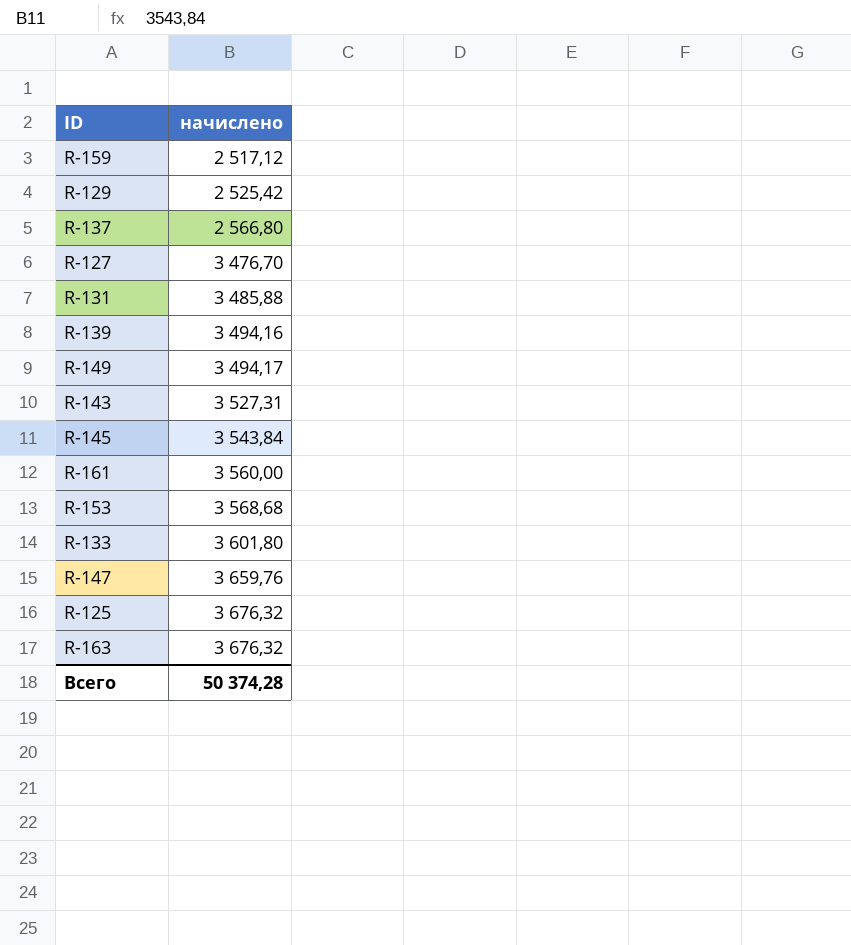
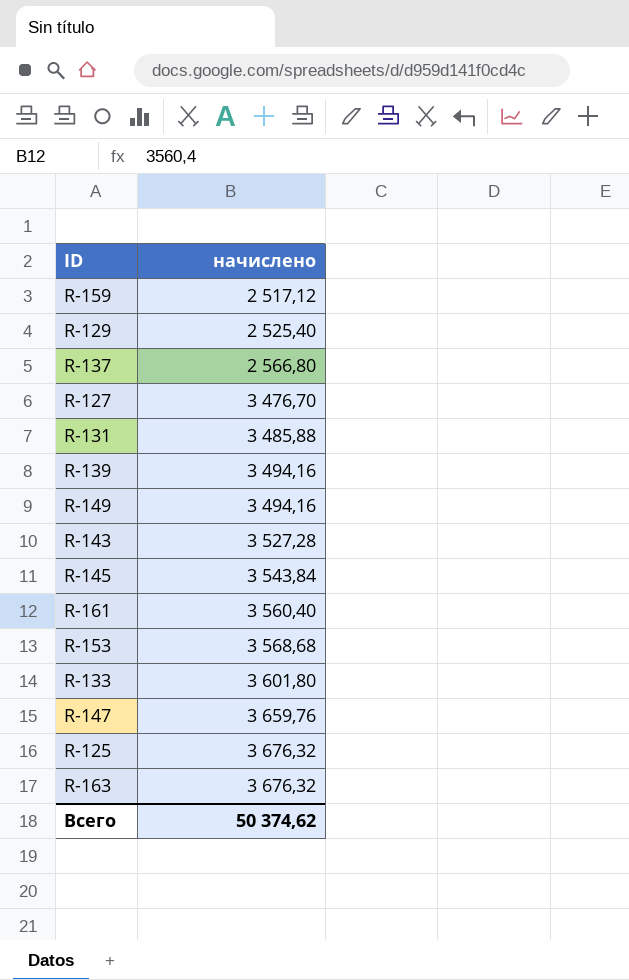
R-129 | начислено: 2 525,42 -> 2 525,40
R-149 | начислено: 3 494,17 -> 3 494,16
R-143 | начислено: 3 527,31 -> 3 527,28
R-161 | начислено: 3 560,00 -> 3 560,40
Всего | начислено: 50 374,28 -> 50 374,62

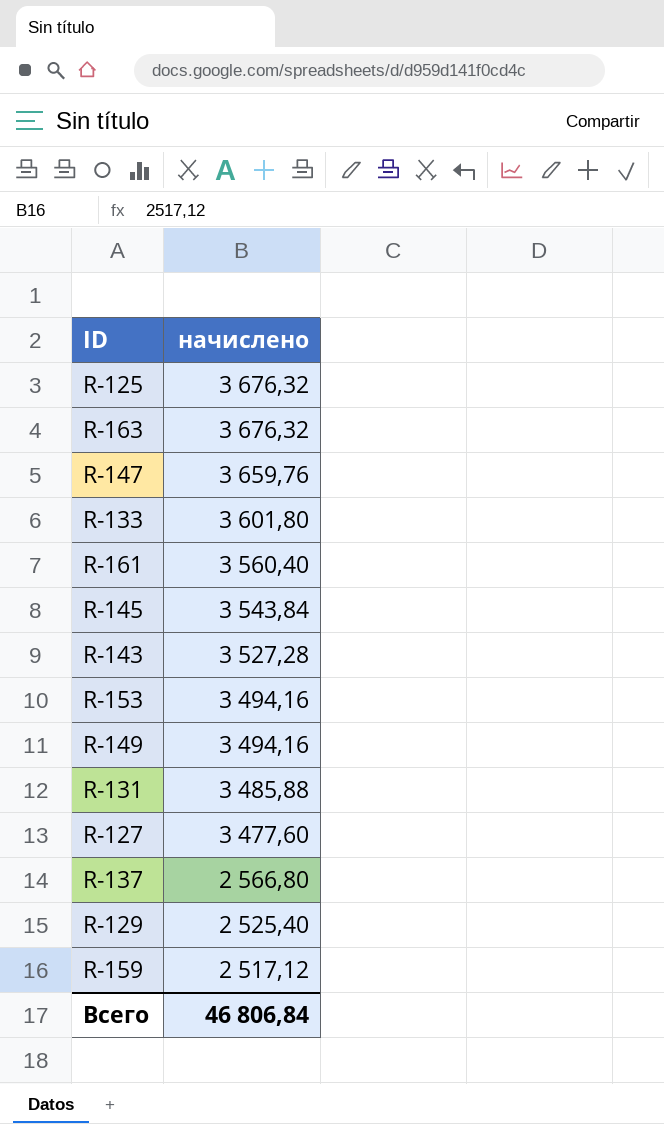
row order: начислено ascending -> начислено descending
row R-139: 3 494,16 -> none
R-153 | начислено: 3 568,68 -> 3 494,16
R-127 | начислено: 3 476,70 -> 3 477,60
Всего | начислено: 50 374,62 -> 46 806,84

